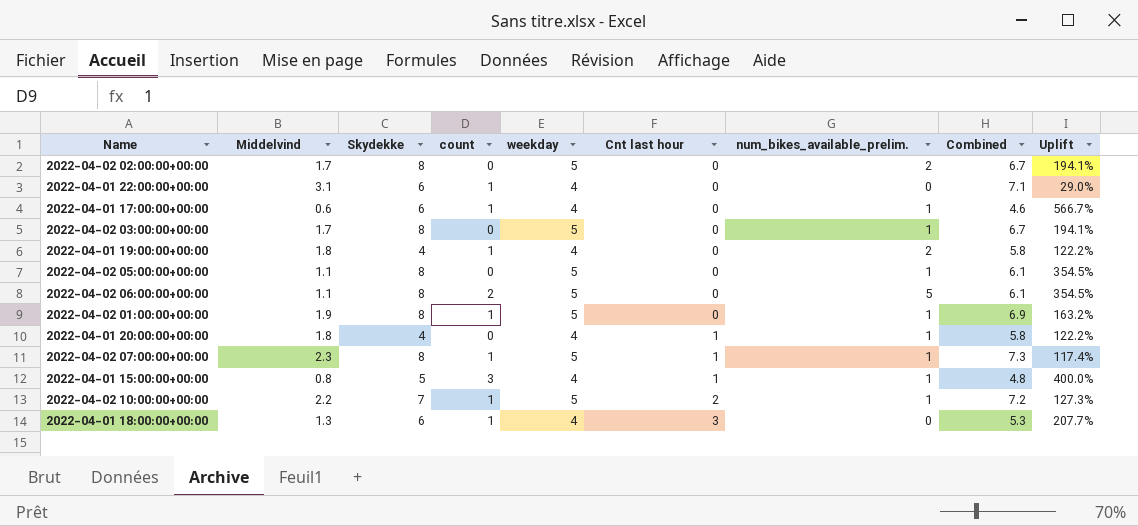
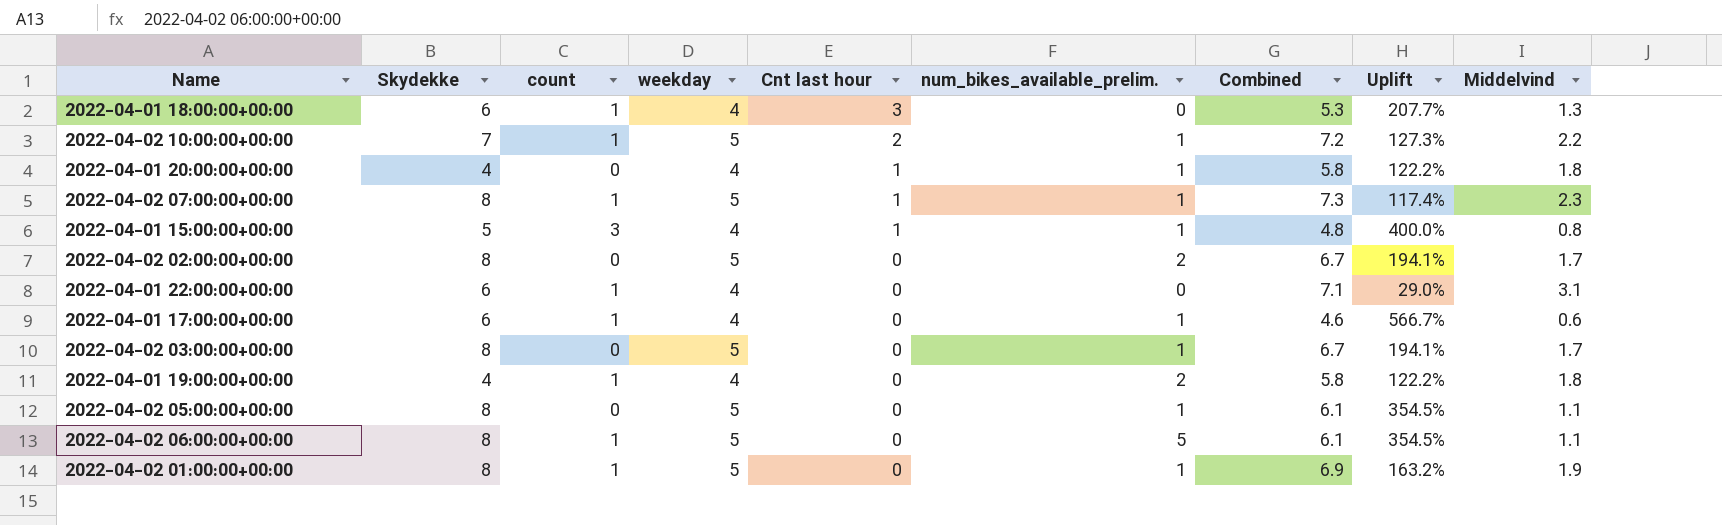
row order: Cnt last hour ascending -> Cnt last hour descending
column Middelvind | position: 2 -> 9
2022-04-02 06:00:00+00:00 | count: 2 -> 1

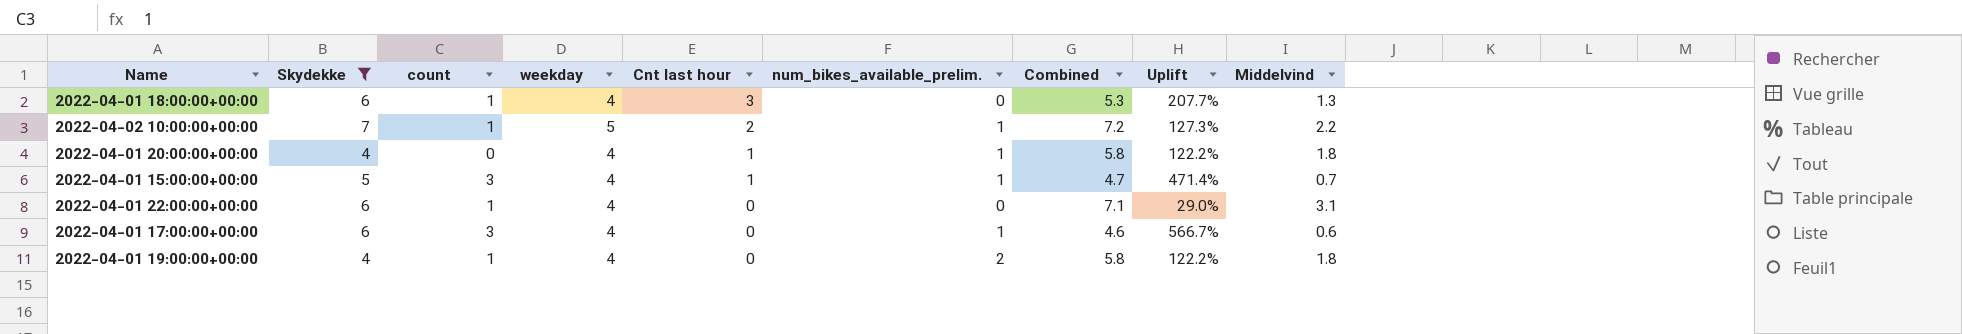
filter: none -> Skydekke != 8
2022-04-01 15:00:00+00:00 | Combined: 4.8 -> 4.7
2022-04-01 15:00:00+00:00 | Uplift: 400.0% -> 471.4%
2022-04-01 15:00:00+00:00 | Middelvind: 0.8 -> 0.7
2022-04-01 17:00:00+00:00 | count: 1 -> 3

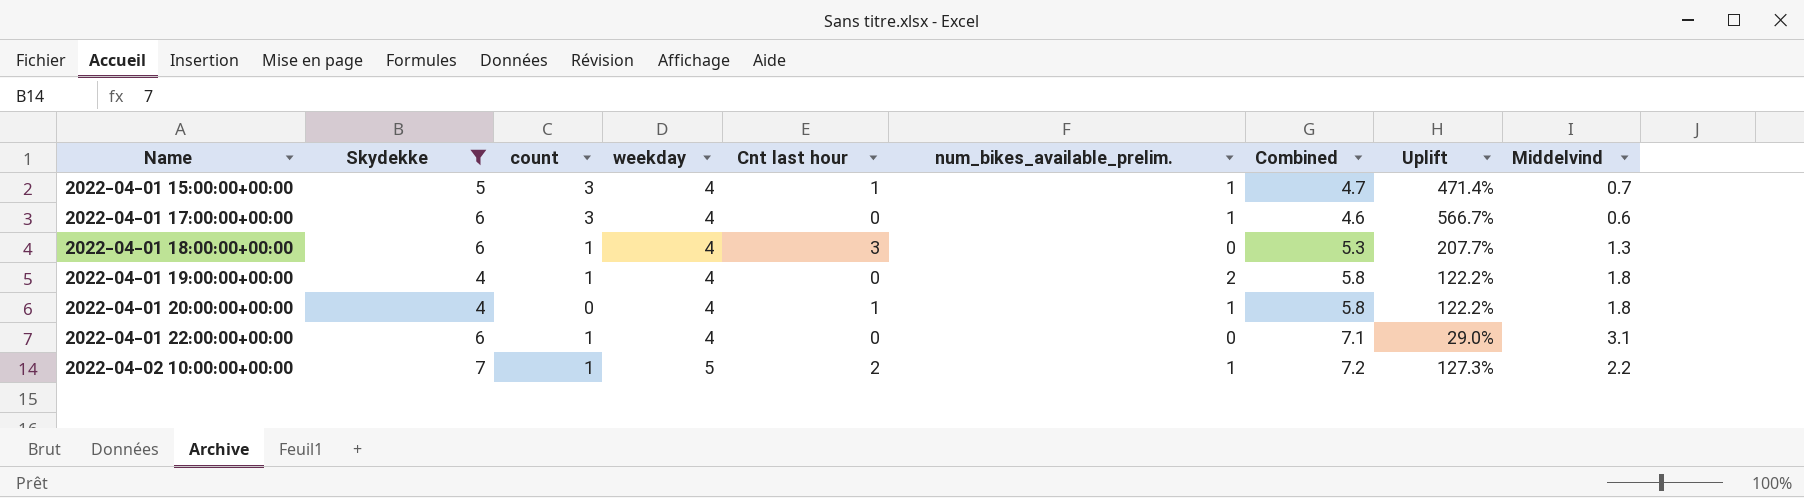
row order: Cnt last hour descending -> Name ascending

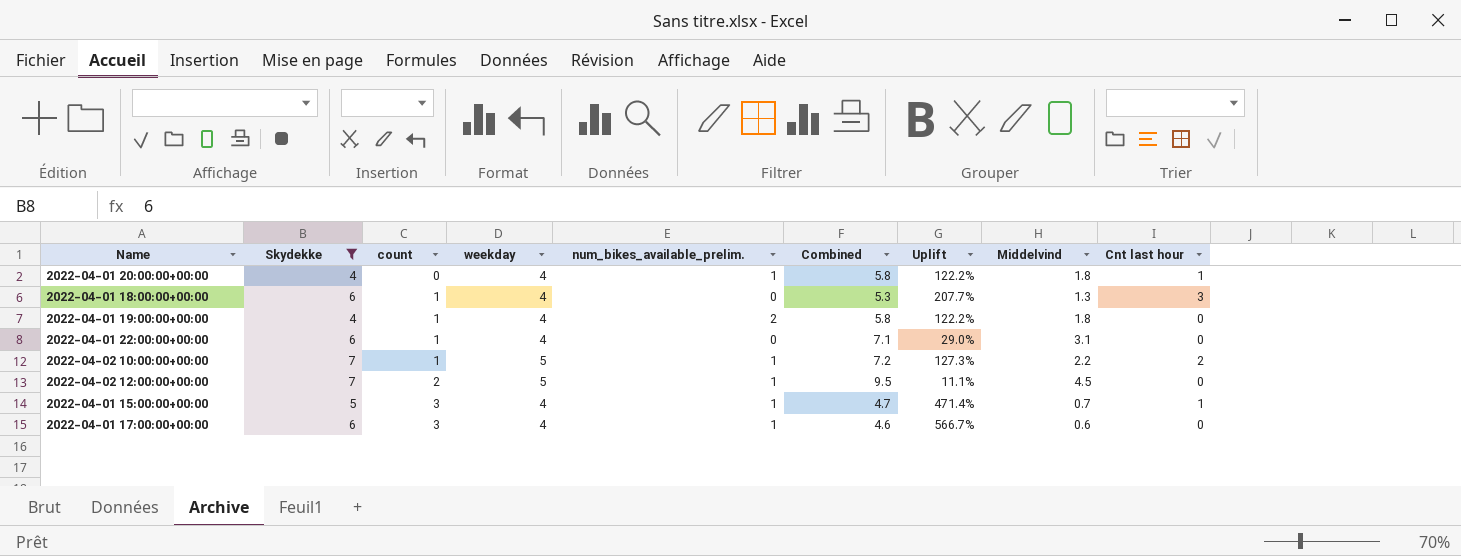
row order: Name ascending -> count ascending
column Cnt last hour | position: 5 -> 9
row 2022-04-02 12:00:00+00:00: none -> 7 | 2 | 5 | 1 | 9.5 | 11.1% | 4.5 | 0

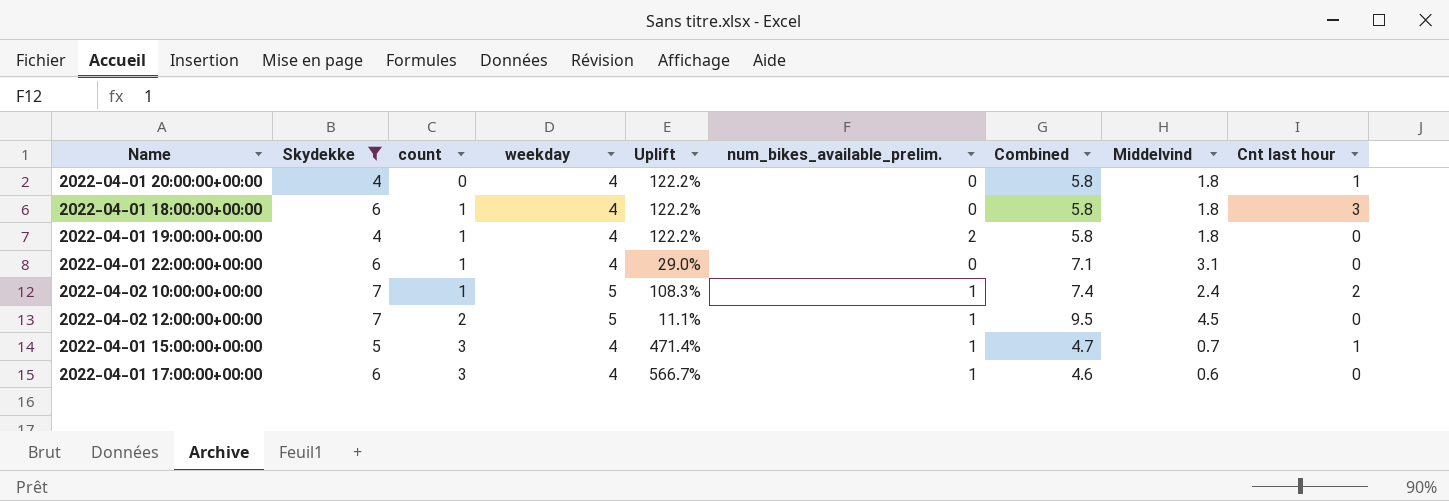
column Uplift | position: 7 -> 5
2022-04-01 20:00:00+00:00 | num_bikes_available_prelim.: 1 -> 0
2022-04-01 18:00:00+00:00 | Uplift: 207.7% -> 122.2%
2022-04-01 18:00:00+00:00 | Combined: 5.3 -> 5.8
2022-04-01 18:00:00+00:00 | Middelvind: 1.3 -> 1.8
2022-04-02 10:00:00+00:00 | Uplift: 127.3% -> 108.3%
2022-04-02 10:00:00+00:00 | Combined: 7.2 -> 7.4
2022-04-02 10:00:00+00:00 | Middelvind: 2.2 -> 2.4

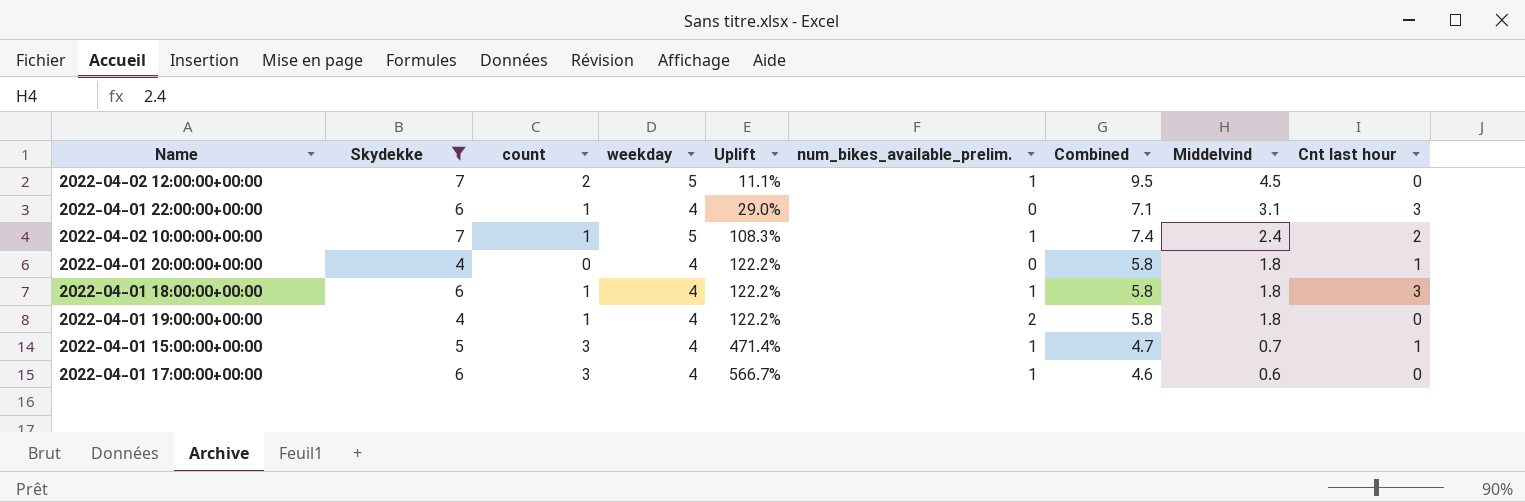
row order: count ascending -> Uplift ascending
2022-04-01 22:00:00+00:00 | Cnt last hour: 0 -> 3
2022-04-01 18:00:00+00:00 | num_bikes_available_prelim.: 0 -> 1

